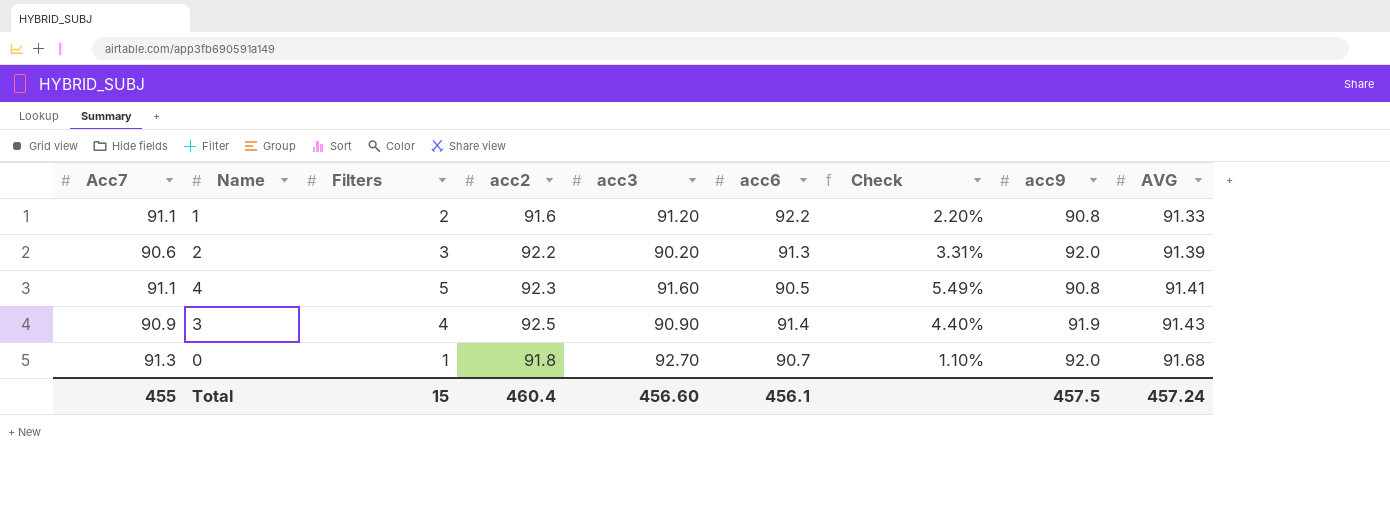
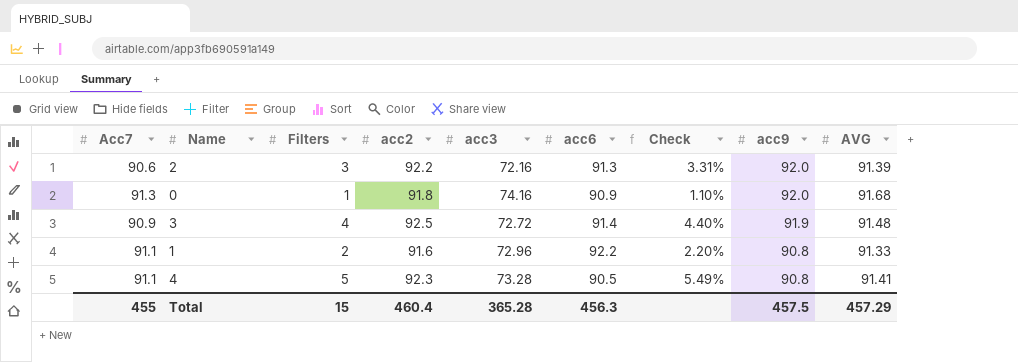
row order: AVG ascending -> acc9 descending
2 | acc3: 90.20 -> 72.16
0 | acc3: 92.70 -> 74.16
0 | acc6: 90.7 -> 90.9
3 | acc3: 90.90 -> 72.72
3 | AVG: 91.43 -> 91.48
1 | acc3: 91.20 -> 72.96
4 | acc3: 91.60 -> 73.28
Total | acc3: 456.60 -> 365.28
Total | acc6: 456.1 -> 456.3
Total | AVG: 457.24 -> 457.29

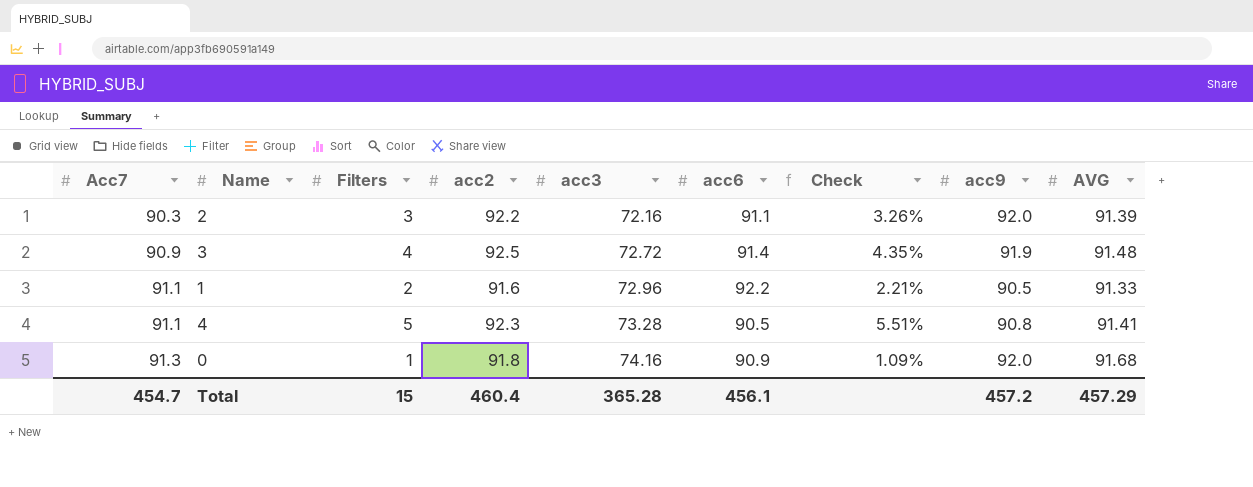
row order: acc9 descending -> Acc7 ascending
column Check | formula: [Filters] / [Acc7] -> [Filters] / [acc9]
2 | Acc7: 90.6 -> 90.3
2 | acc6: 91.3 -> 91.1
1 | acc9: 90.8 -> 90.5
Total | Acc7: 455 -> 454.7
Total | acc6: 456.3 -> 456.1
Total | acc9: 457.5 -> 457.2

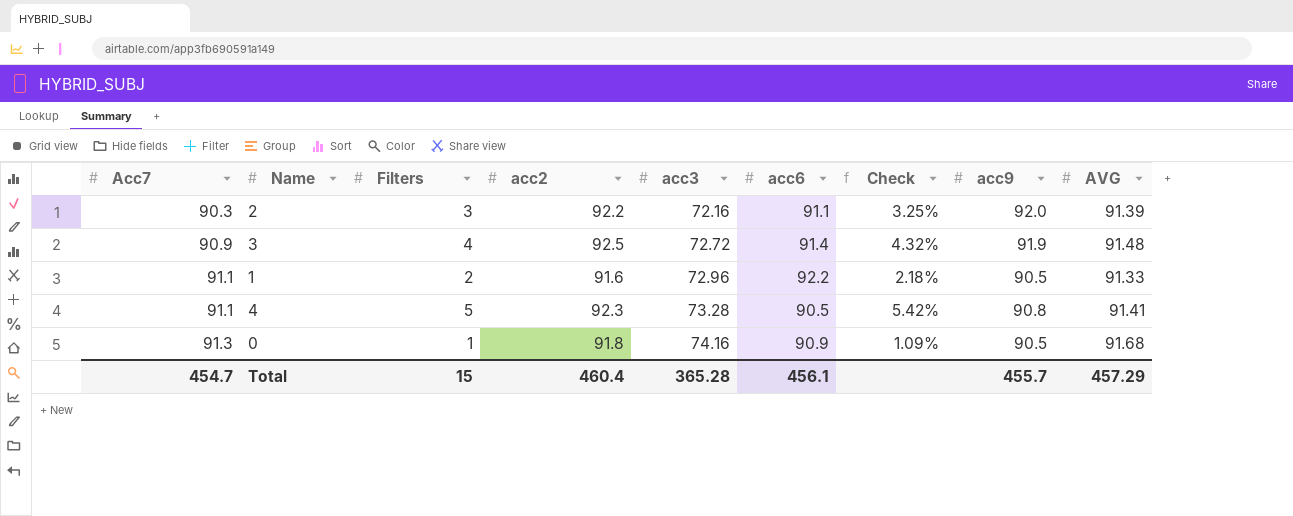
column Check | formula: [Filters] / [acc9] -> [Filters] / [acc2]
0 | acc9: 92.0 -> 90.5
Total | acc9: 457.2 -> 455.7

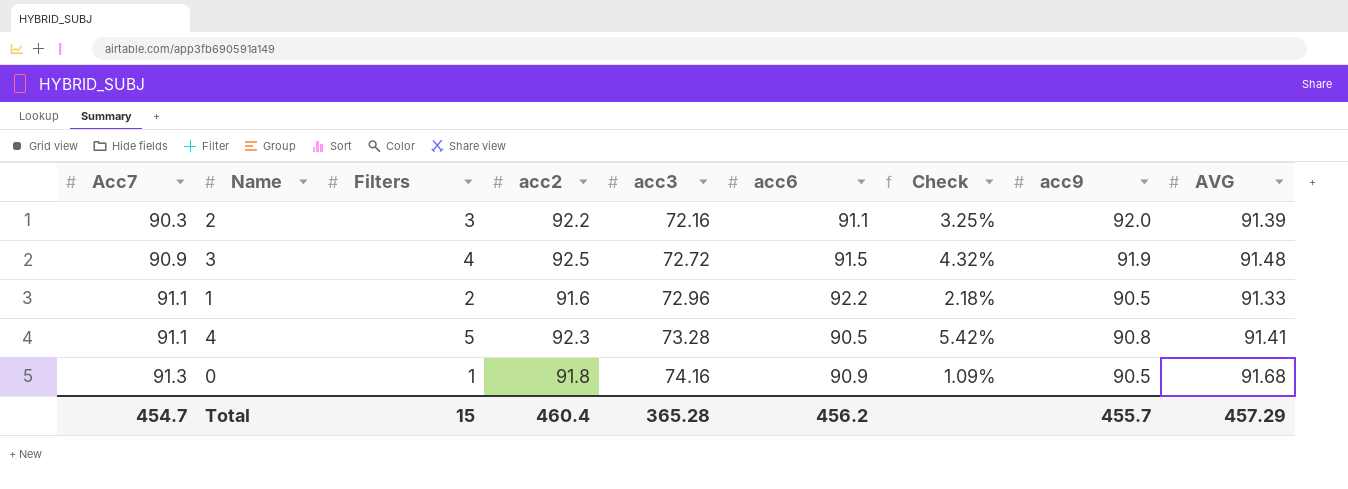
3 | acc6: 91.4 -> 91.5
Total | acc6: 456.1 -> 456.2

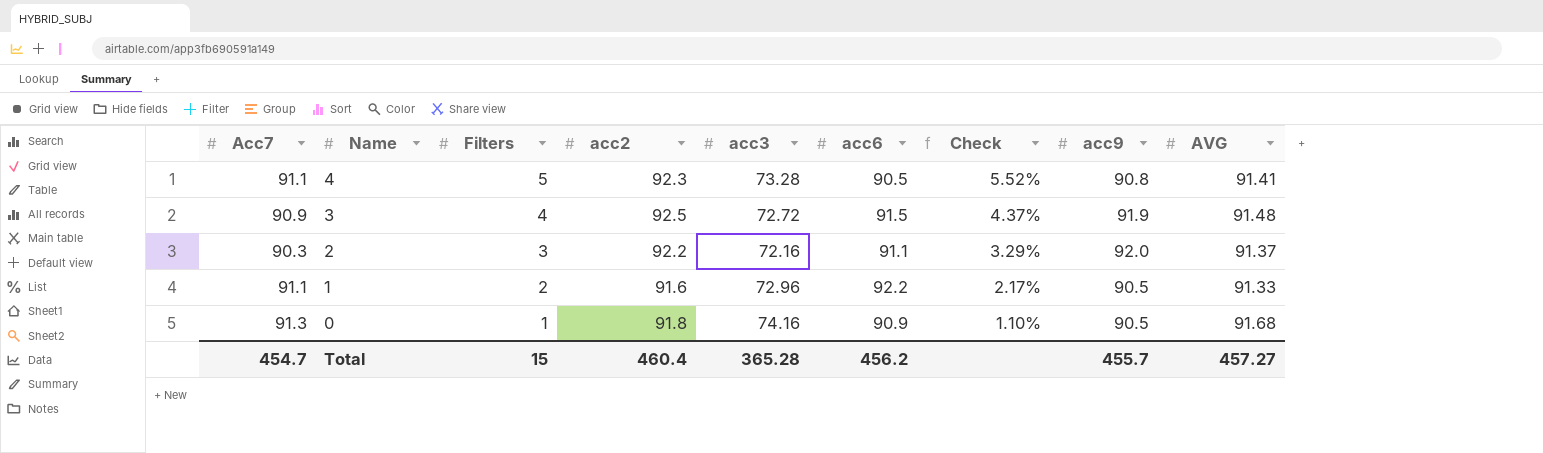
row order: Acc7 ascending -> Name descending
column Check | formula: [Filters] / [acc2] -> [Filters] / [acc6]
2 | AVG: 91.39 -> 91.37
Total | AVG: 457.29 -> 457.27

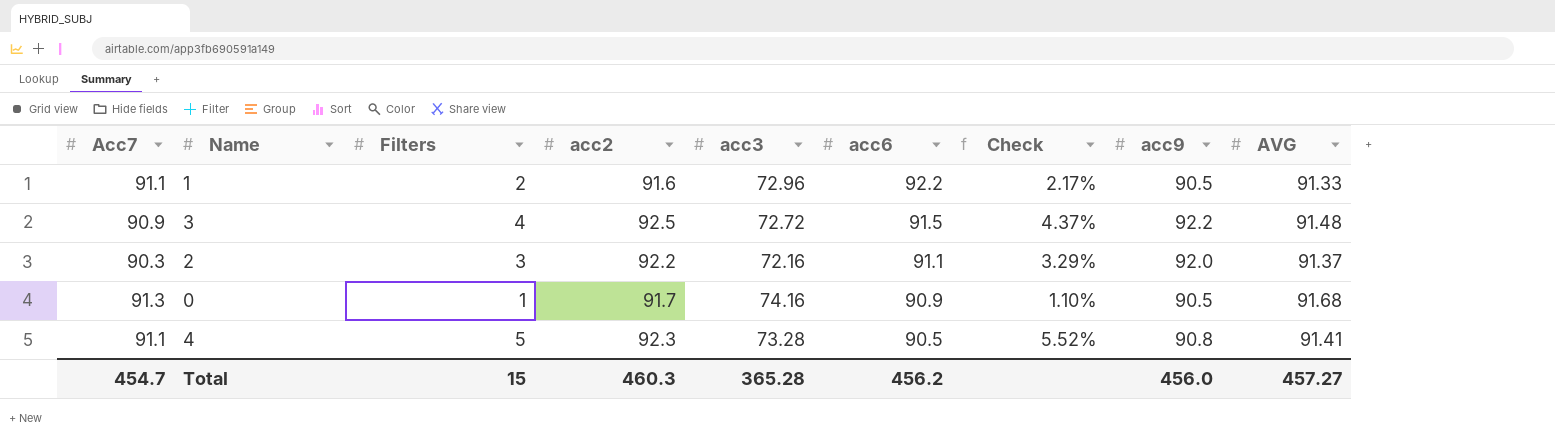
row order: Name descending -> acc6 descending
3 | acc9: 91.9 -> 92.2
0 | acc2: 91.8 -> 91.7
Total | acc2: 460.4 -> 460.3
Total | acc9: 455.7 -> 456.0

